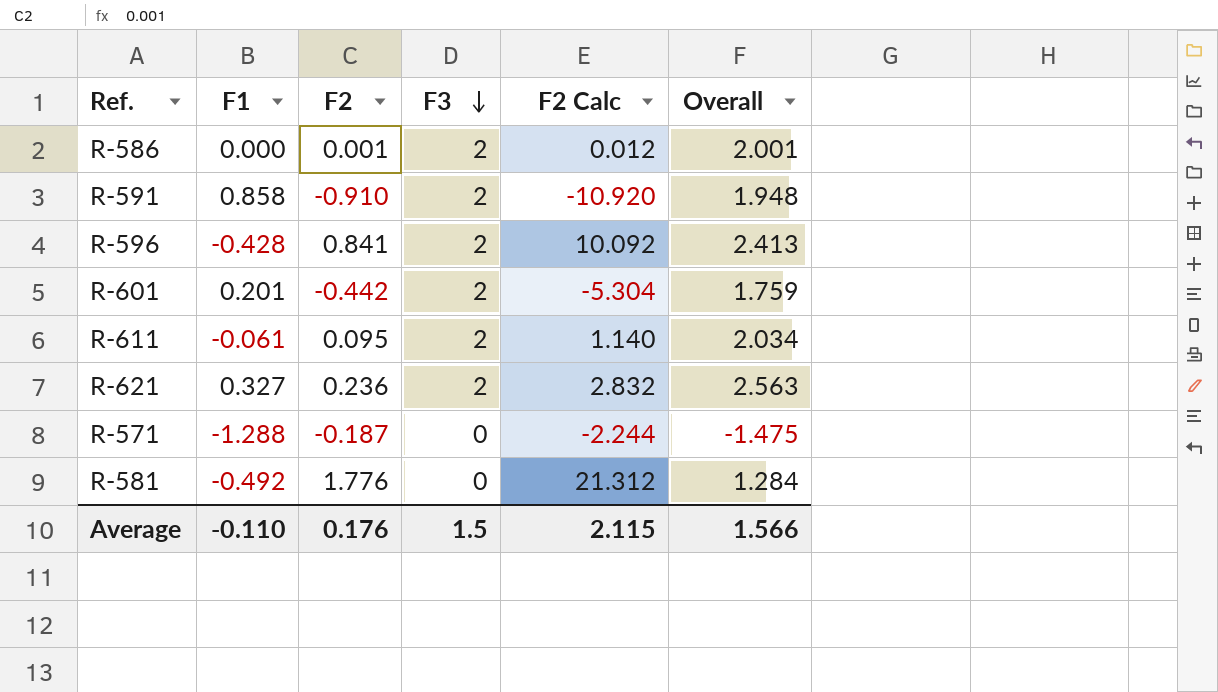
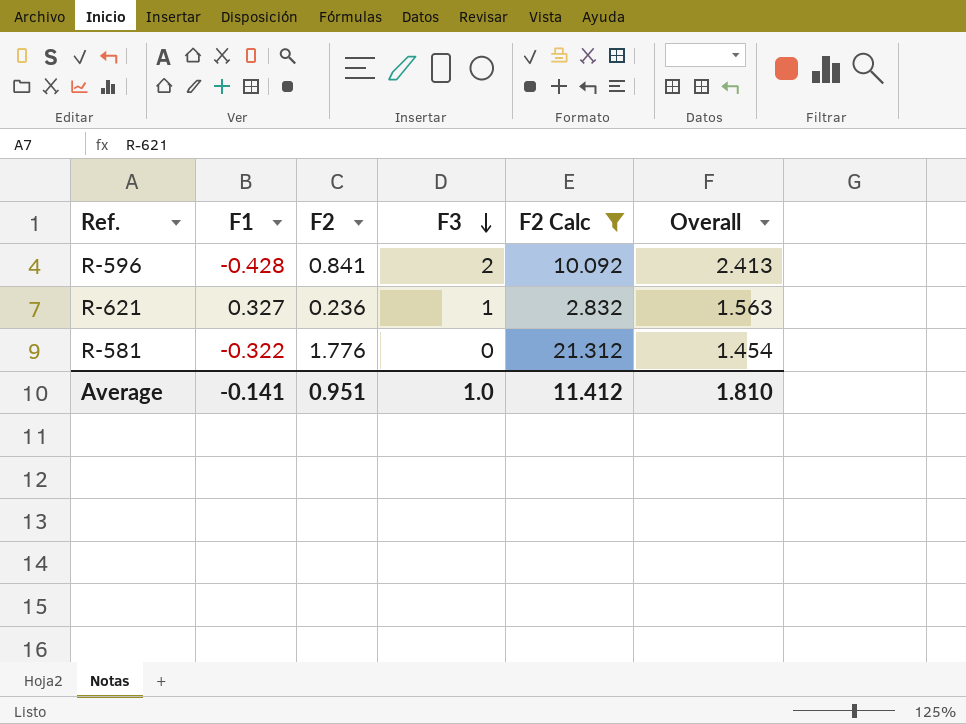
filter: none -> F2 Calc >= 2.832
R-621 | F3: 2 -> 1
R-621 | Overall: 2.563 -> 1.563
R-581 | F1: -0.492 -> -0.322
R-581 | Overall: 1.284 -> 1.454
Average | F1: -0.110 -> -0.141
Average | F2: 0.176 -> 0.951
Average | F3: 1.5 -> 1.0
Average | F2 Calc: 2.115 -> 11.412
Average | Overall: 1.566 -> 1.810

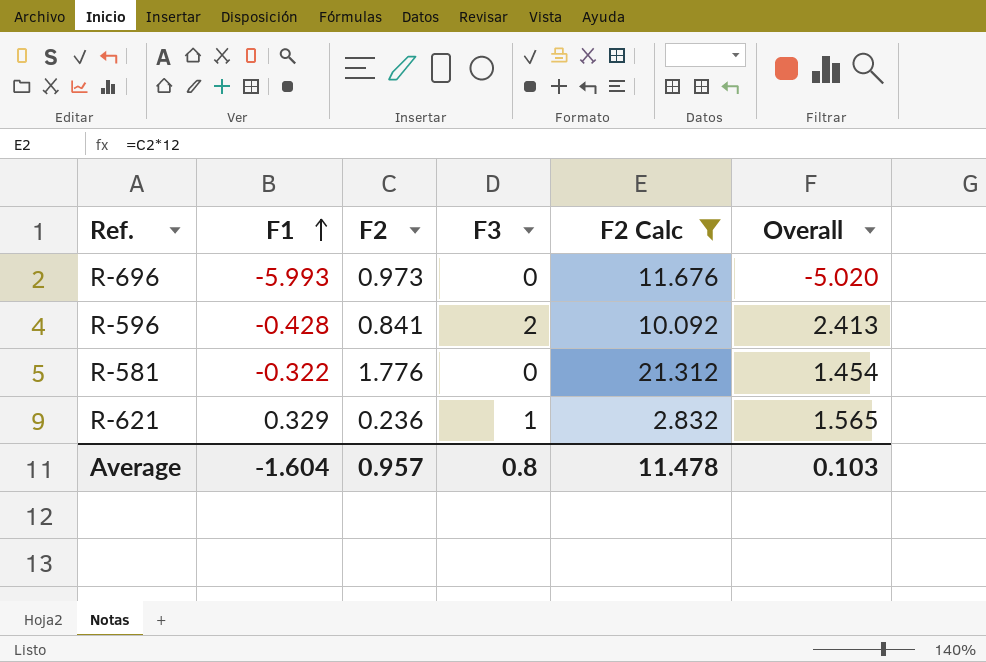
row order: F3 descending -> F1 ascending
row R-696: none -> -5.993 | 0.973 | 0 | 11.676 | -5.020
R-621 | F1: 0.327 -> 0.329
R-621 | Overall: 1.563 -> 1.565
Average | F1: -0.141 -> -1.604
Average | F2: 0.951 -> 0.957
Average | F3: 1.0 -> 0.8
Average | F2 Calc: 11.412 -> 11.478
Average | Overall: 1.810 -> 0.103

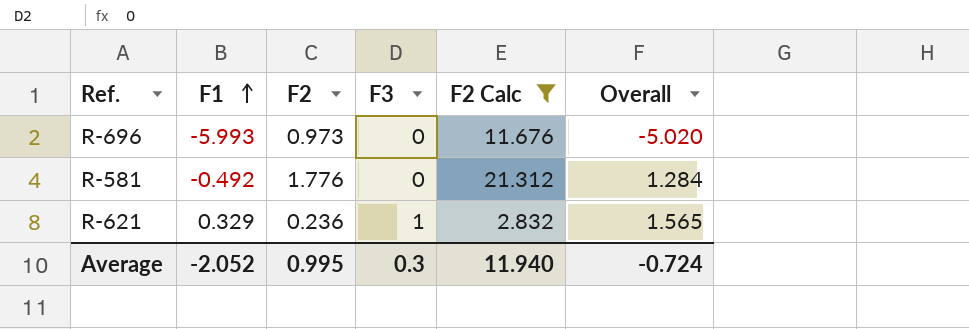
row R-596: -0.428 | 0.841 | 2 | 10.092 | 2.413 -> none
R-581 | F1: -0.322 -> -0.492
R-581 | Overall: 1.454 -> 1.284
Average | F1: -1.604 -> -2.052
Average | F2: 0.957 -> 0.995
Average | F3: 0.8 -> 0.3
Average | F2 Calc: 11.478 -> 11.940
Average | Overall: 0.103 -> -0.724

